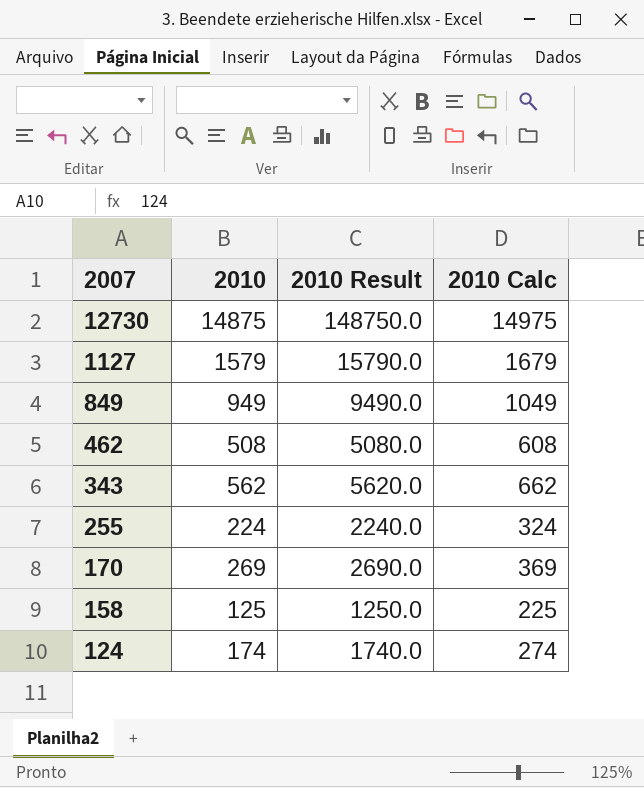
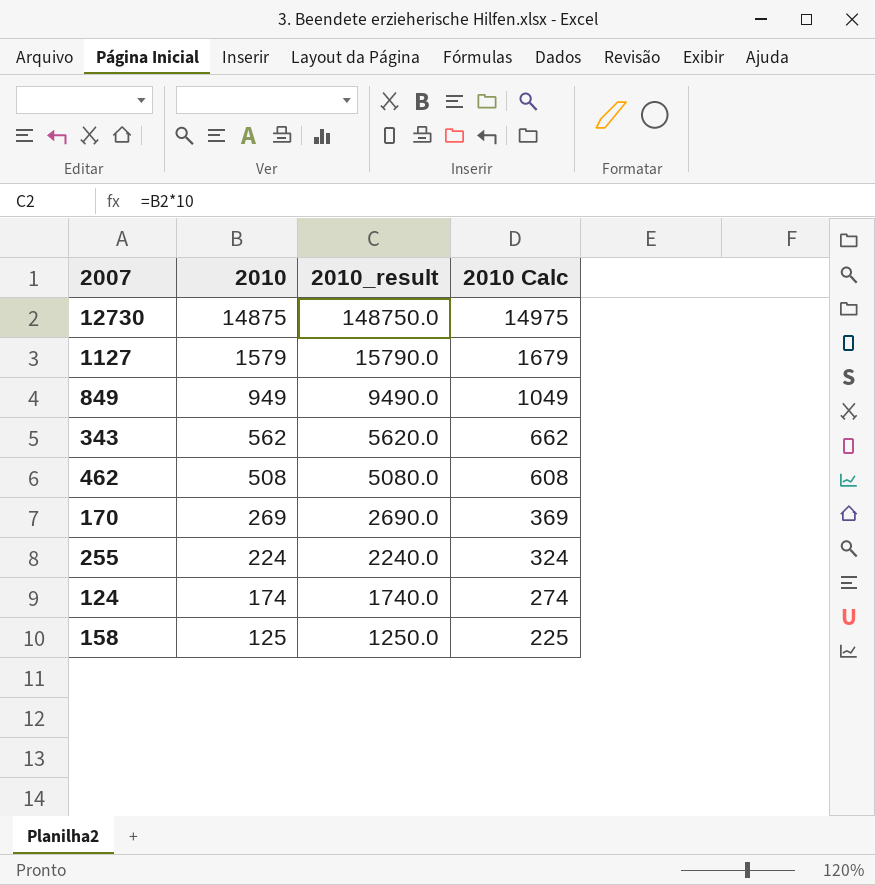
row order: 2007 descending -> 2010 descending
column name: 2010 Result -> 2010_result

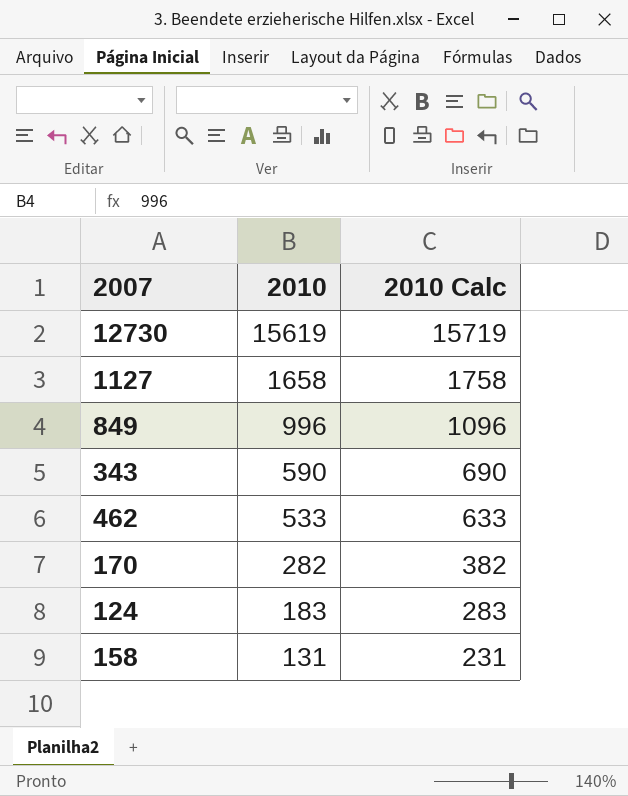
column 2010_result | formula: [2010] * 10 -> none
row 255: 224 | 2240.0 | 324 -> none
12730 | 2010: 14875 -> 15619
12730 | 2010 Calc: 14975 -> 15719
1127 | 2010: 1579 -> 1658
1127 | 2010 Calc: 1679 -> 1758
849 | 2010: 949 -> 996
849 | 2010 Calc: 1049 -> 1096
343 | 2010: 562 -> 590
343 | 2010 Calc: 662 -> 690
462 | 2010: 508 -> 533
462 | 2010 Calc: 608 -> 633
170 | 2010: 269 -> 282
170 | 2010 Calc: 369 -> 382
124 | 2010: 174 -> 183
124 | 2010 Calc: 274 -> 283
158 | 2010: 125 -> 131
158 | 2010 Calc: 225 -> 231

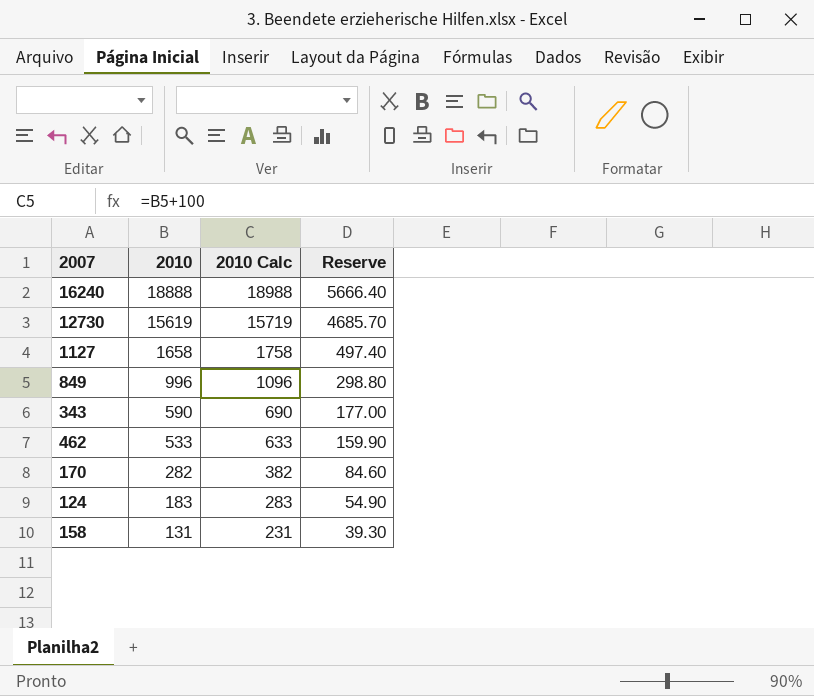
column Reserve | formula: none -> [2010] * 0.3
row 16240: none -> 18888 | 18988 | 5666.40

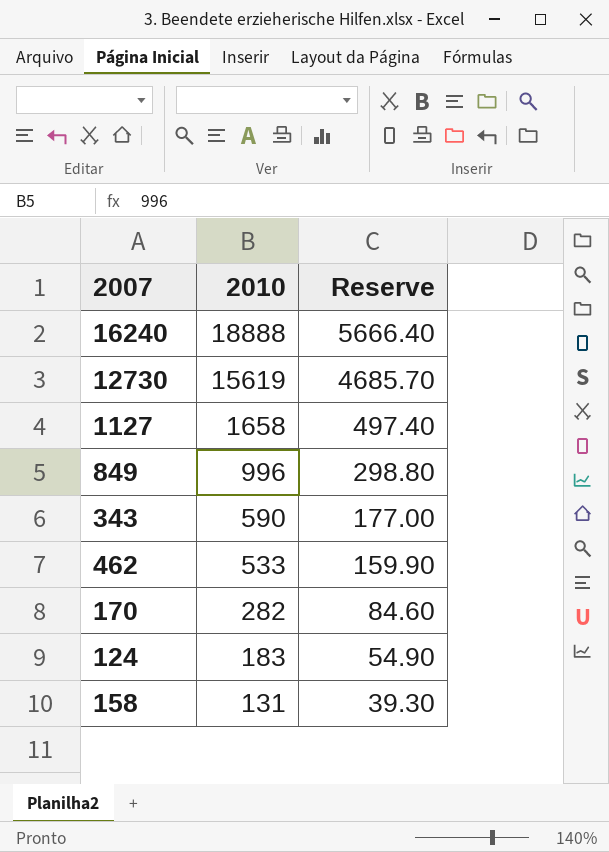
column 2010 Calc | formula: [2010] + 100 -> none

